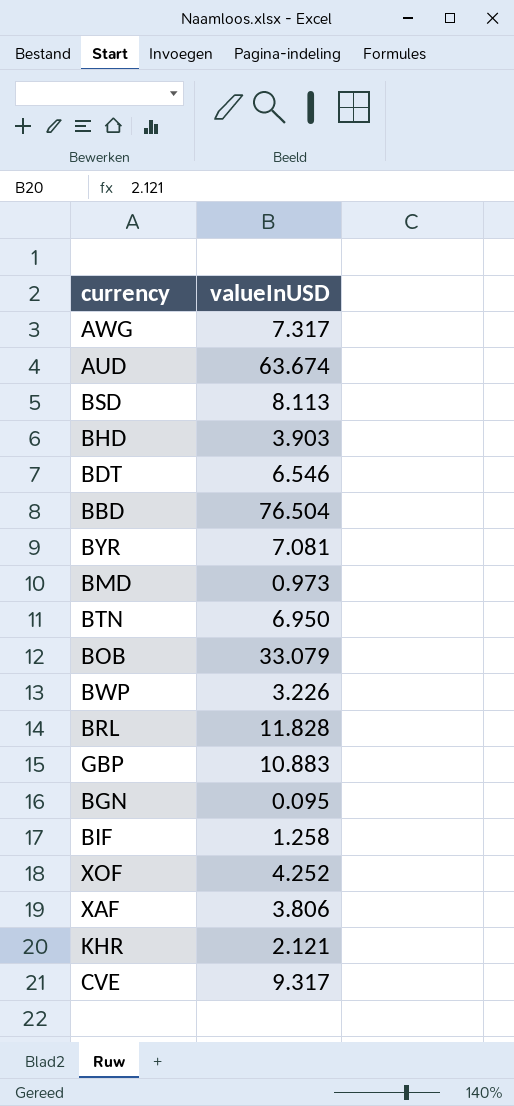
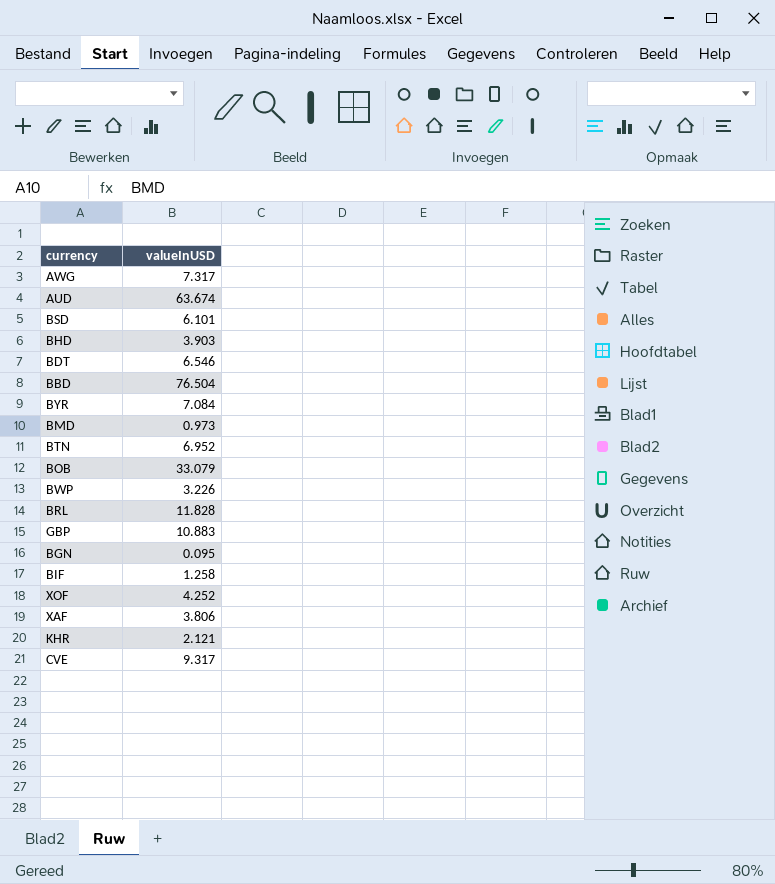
BSD | valueInUSD: 8.113 -> 6.101
BYR | valueInUSD: 7.081 -> 7.084
BTN | valueInUSD: 6.950 -> 6.952

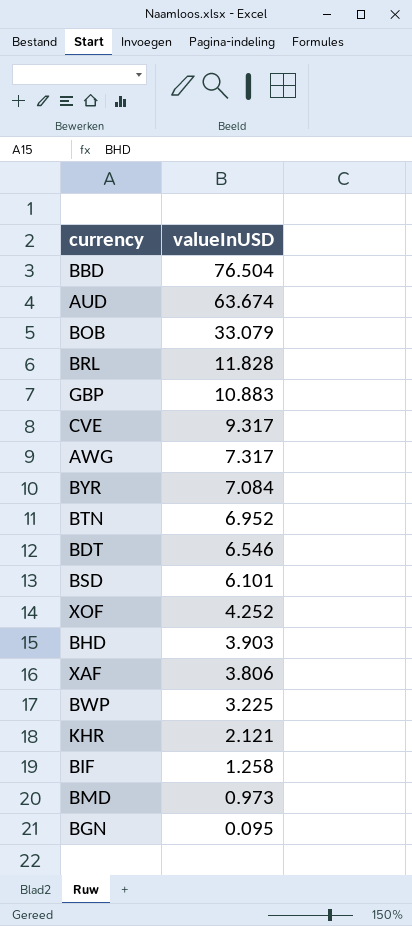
row order: none -> valueInUSD descending
BWP | valueInUSD: 3.226 -> 3.225

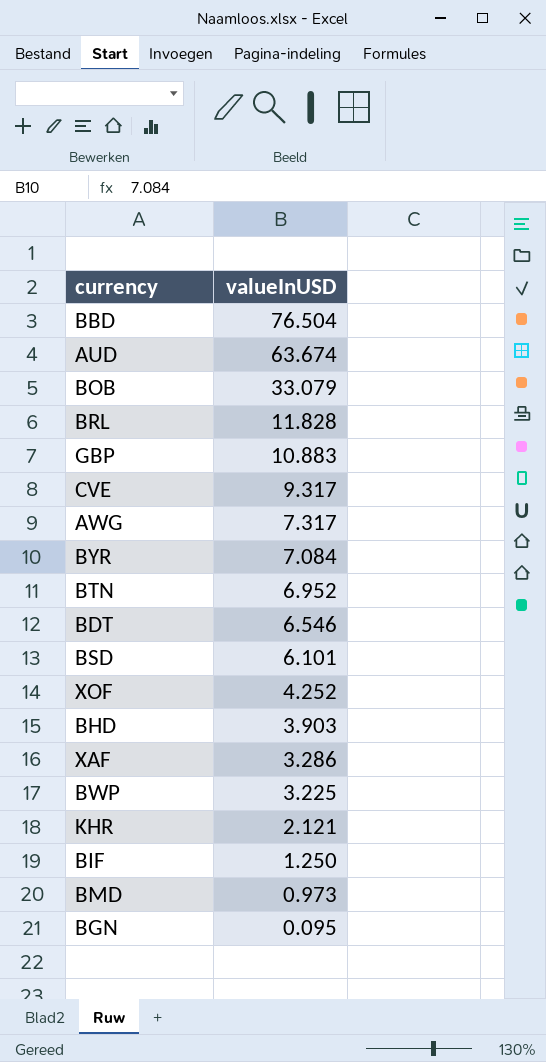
XAF | valueInUSD: 3.806 -> 3.286
BIF | valueInUSD: 1.258 -> 1.250

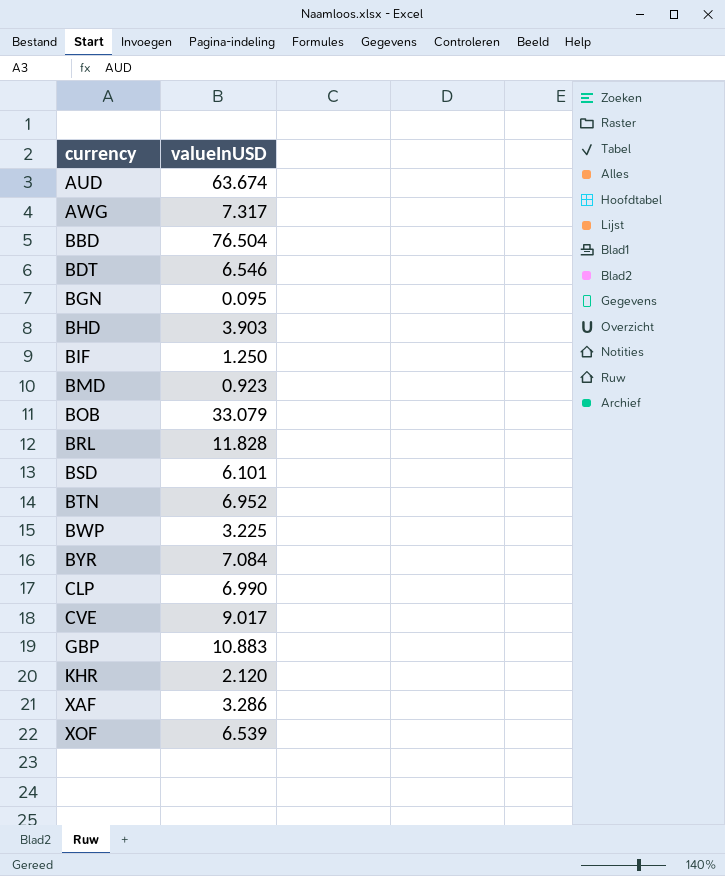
row order: valueInUSD descending -> currency ascending
BMD | valueInUSD: 0.973 -> 0.923
row CLP: none -> 6.990
CVE | valueInUSD: 9.317 -> 9.017
KHR | valueInUSD: 2.121 -> 2.120
XOF | valueInUSD: 4.252 -> 6.539

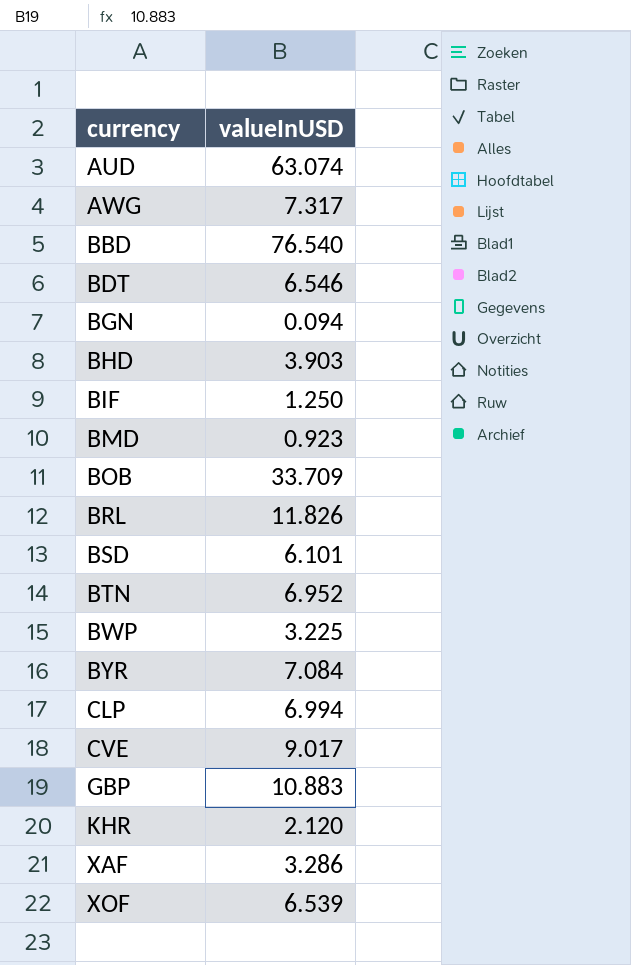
AUD | valueInUSD: 63.674 -> 63.074
BBD | valueInUSD: 76.504 -> 76.540
BGN | valueInUSD: 0.095 -> 0.094
BOB | valueInUSD: 33.079 -> 33.709
BRL | valueInUSD: 11.828 -> 11.826
CLP | valueInUSD: 6.990 -> 6.994

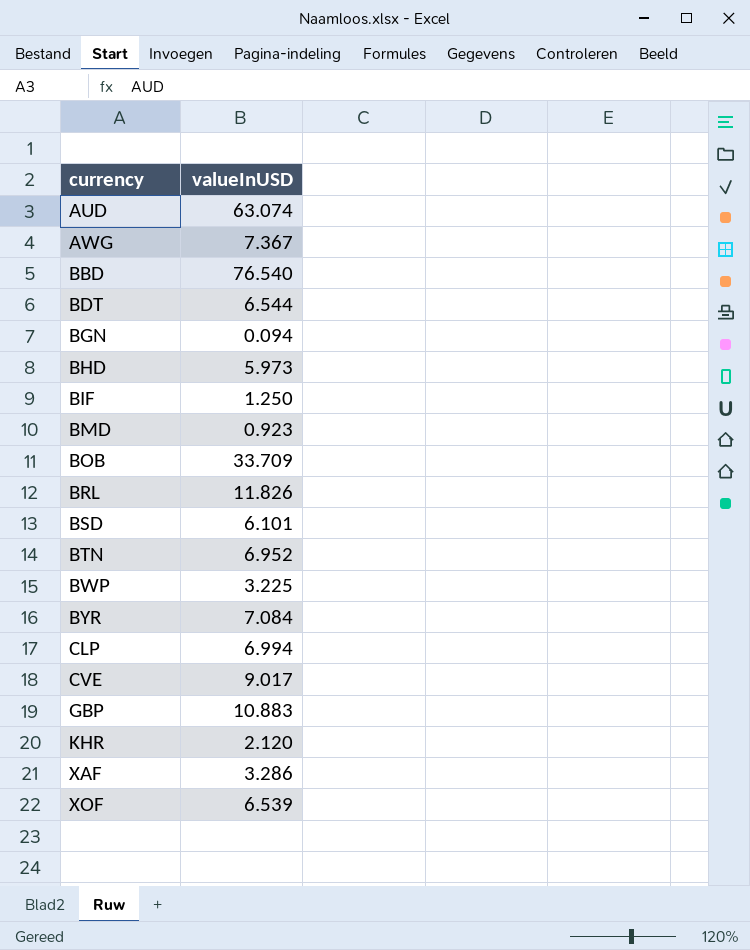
AWG | valueInUSD: 7.317 -> 7.367
BDT | valueInUSD: 6.546 -> 6.544
BHD | valueInUSD: 3.903 -> 5.973

